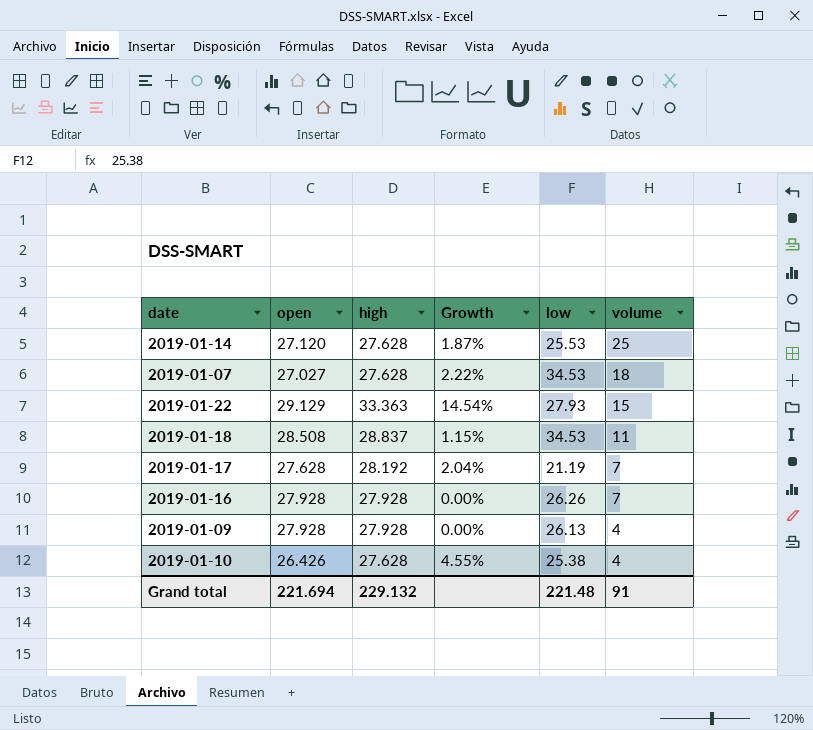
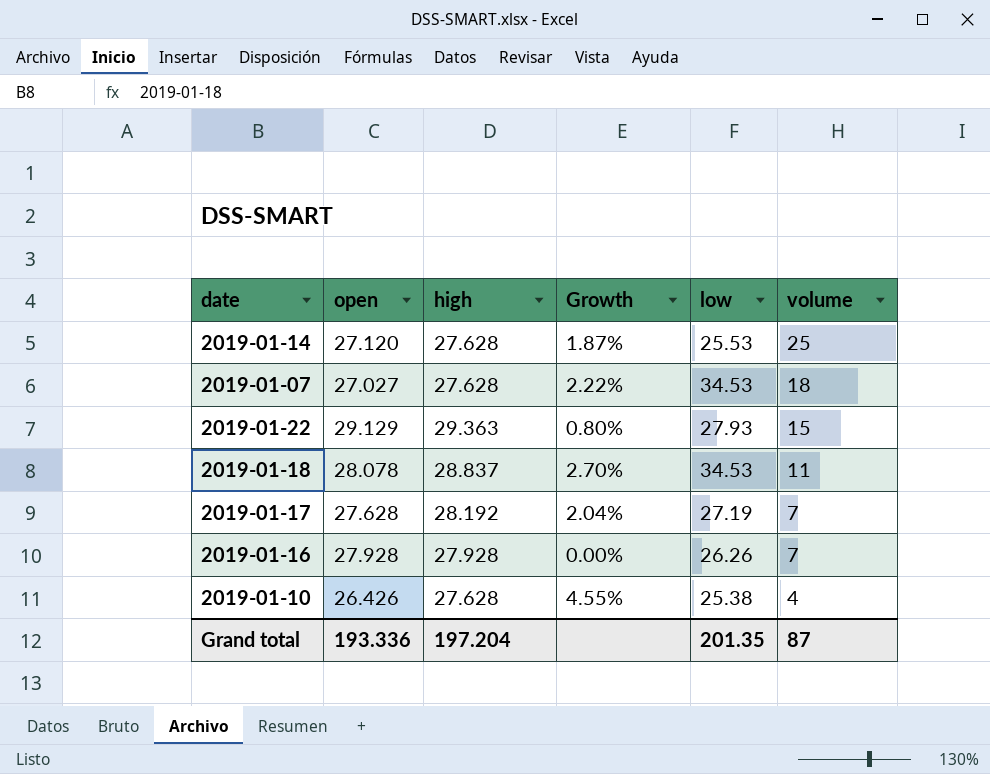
row 2019-01-09: 27.928 | 27.928 | 0.00% | 26.13 | 4 -> none
2019-01-22 | high: 33.363 -> 29.363
2019-01-22 | Growth: 14.54% -> 0.80%
2019-01-18 | open: 28.508 -> 28.078
2019-01-18 | Growth: 1.15% -> 2.70%
2019-01-17 | low: 21.19 -> 27.19
Grand total | open: 221.694 -> 193.336
Grand total | high: 229.132 -> 197.204
Grand total | low: 221.48 -> 201.35
Grand total | volume: 91 -> 87

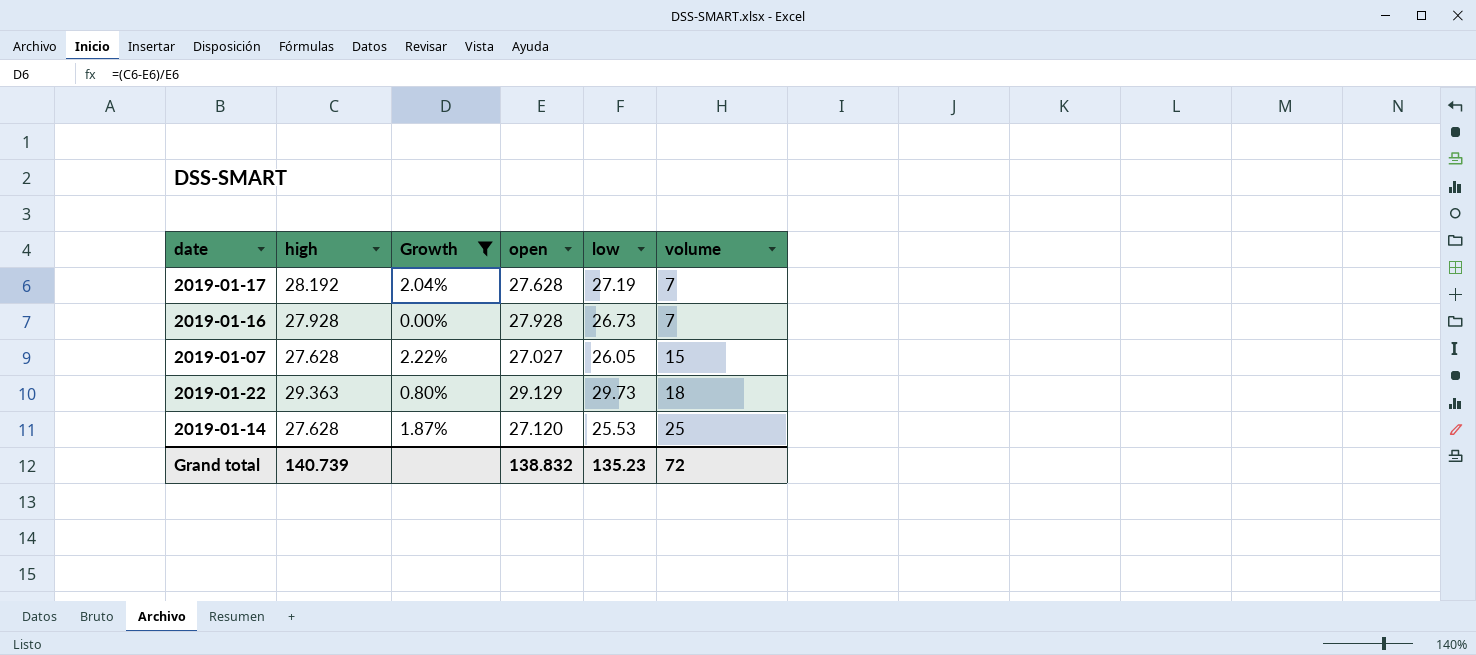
filter: none -> Growth <= 2.22%
row order: volume descending -> volume ascending
column open | position: 2 -> 4
2019-01-16 | low: 26.26 -> 26.73
2019-01-07 | low: 34.53 -> 26.05
2019-01-07 | volume: 18 -> 15
2019-01-22 | low: 27.93 -> 29.73
2019-01-22 | volume: 15 -> 18
Grand total | high: 197.204 -> 140.739
Grand total | open: 193.336 -> 138.832
Grand total | low: 201.35 -> 135.23
Grand total | volume: 87 -> 72

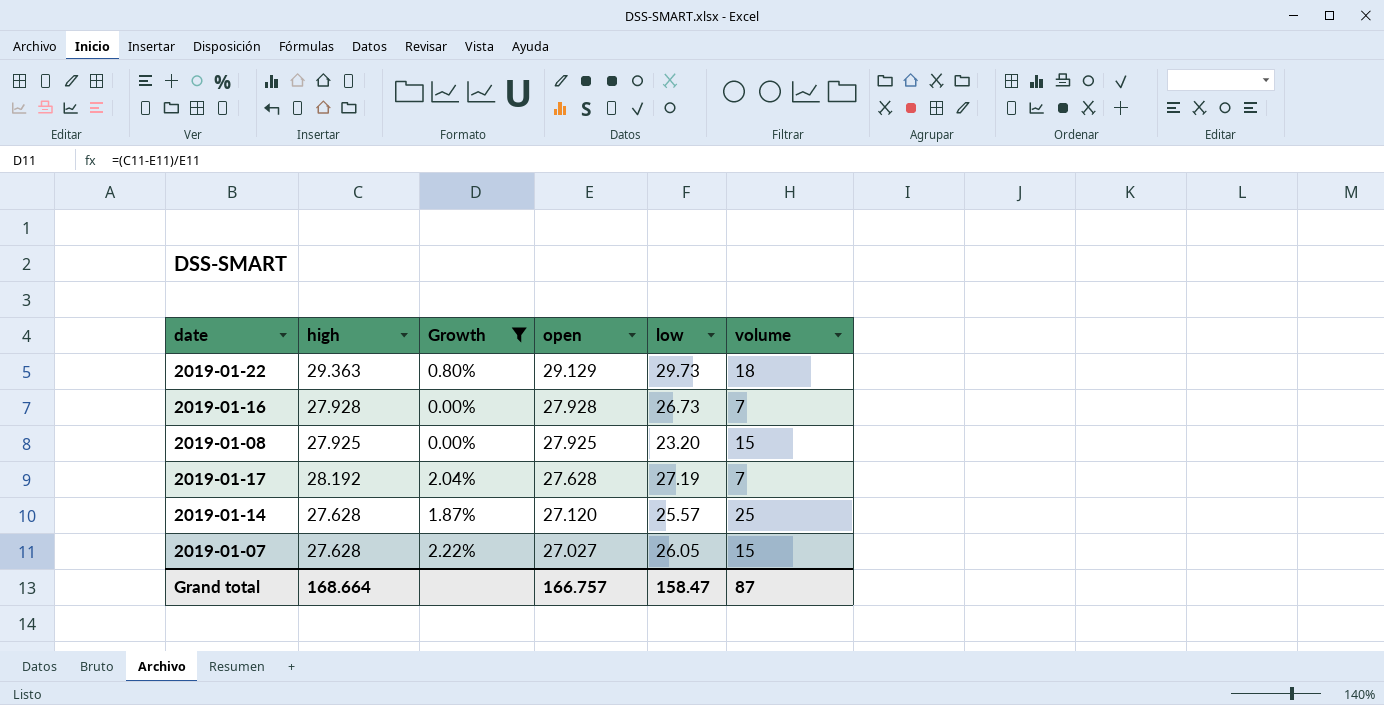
row order: volume ascending -> open descending
row 2019-01-08: none -> 27.925 | 0.00% | 27.925 | 23.20 | 15
2019-01-14 | low: 25.53 -> 25.57
Grand total | high: 140.739 -> 168.664
Grand total | open: 138.832 -> 166.757
Grand total | low: 135.23 -> 158.47
Grand total | volume: 72 -> 87

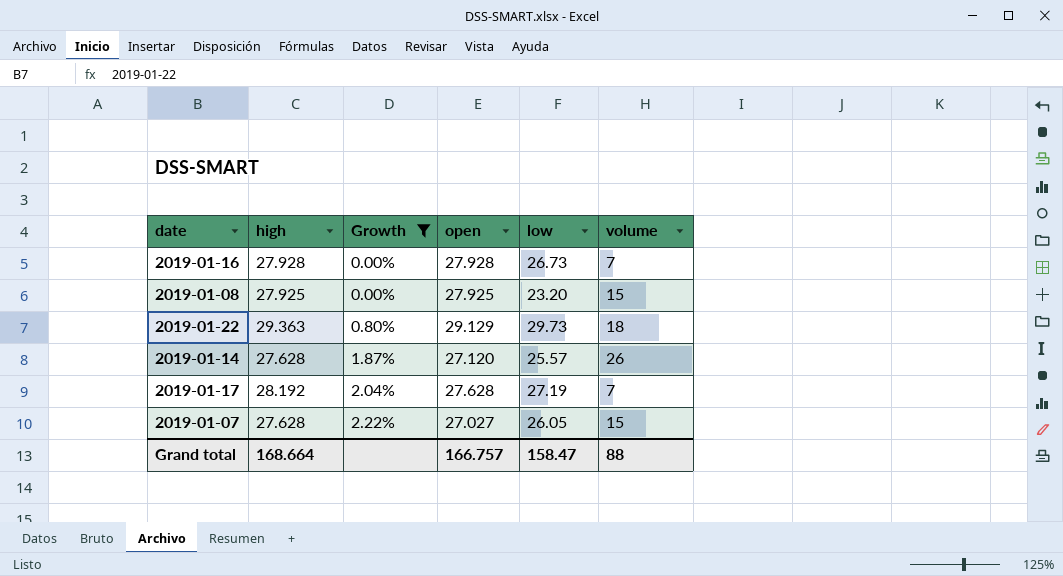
row order: open descending -> Growth ascending
2019-01-14 | volume: 25 -> 26
Grand total | volume: 87 -> 88

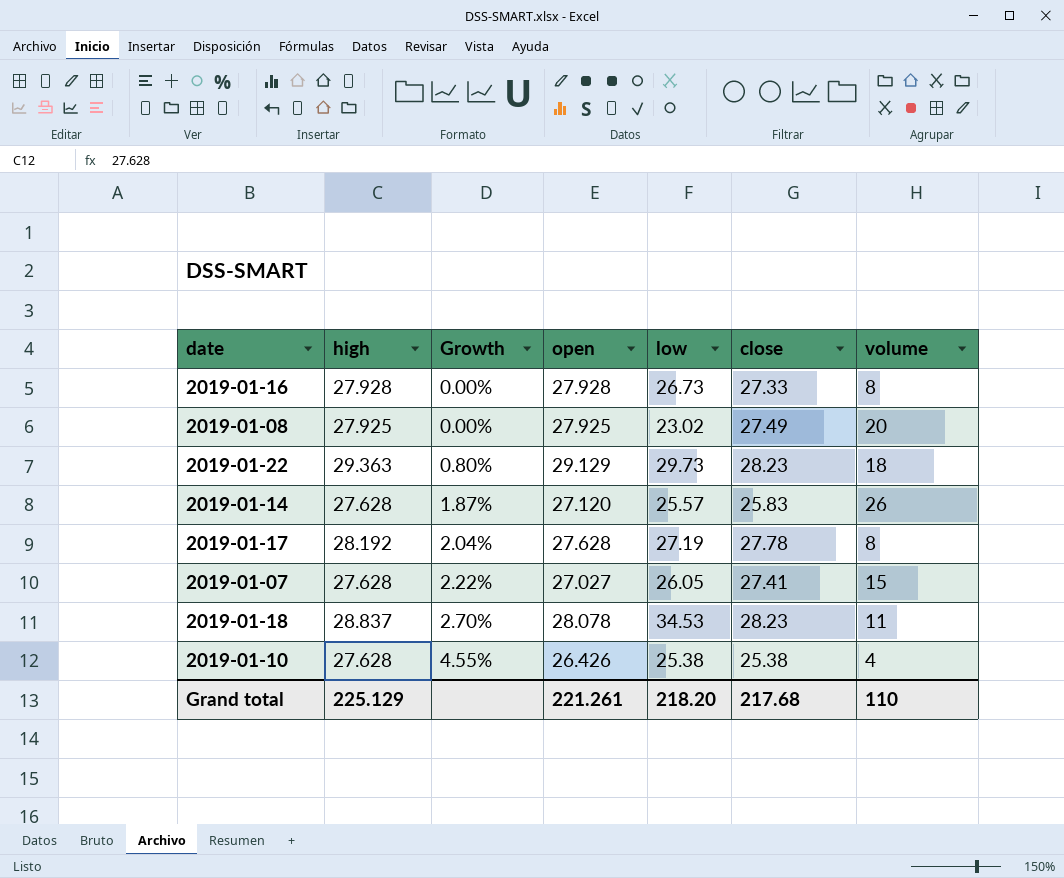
filter: Growth <= 2.22% -> none
column close | position: none -> 6
2019-01-16 | volume: 7 -> 8
2019-01-08 | low: 23.20 -> 23.02
2019-01-08 | volume: 15 -> 20
2019-01-17 | volume: 7 -> 8
Grand total | high: 168.664 -> 225.129
Grand total | open: 166.757 -> 221.261
Grand total | low: 158.47 -> 218.20
Grand total | volume: 88 -> 110

